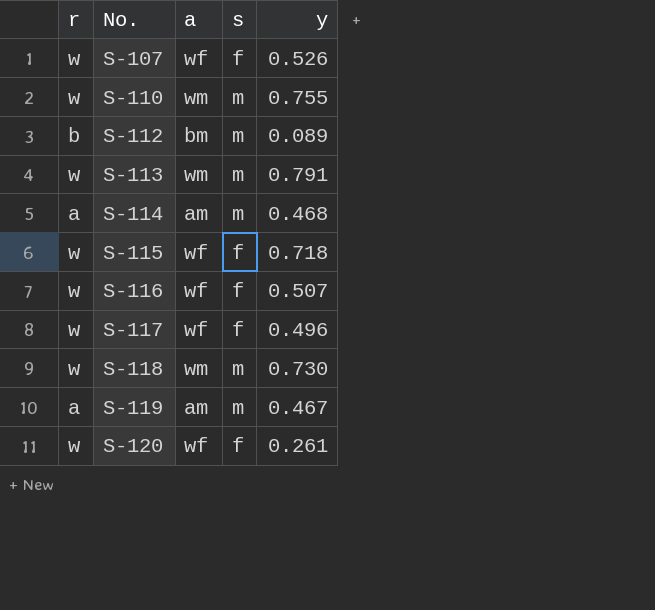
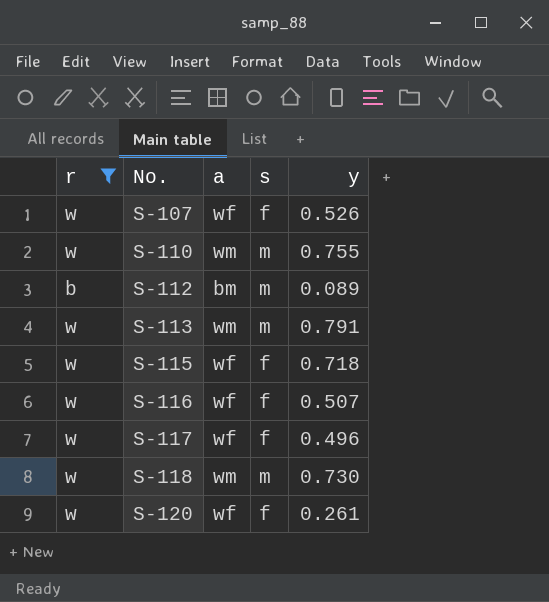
filter: none -> r != a

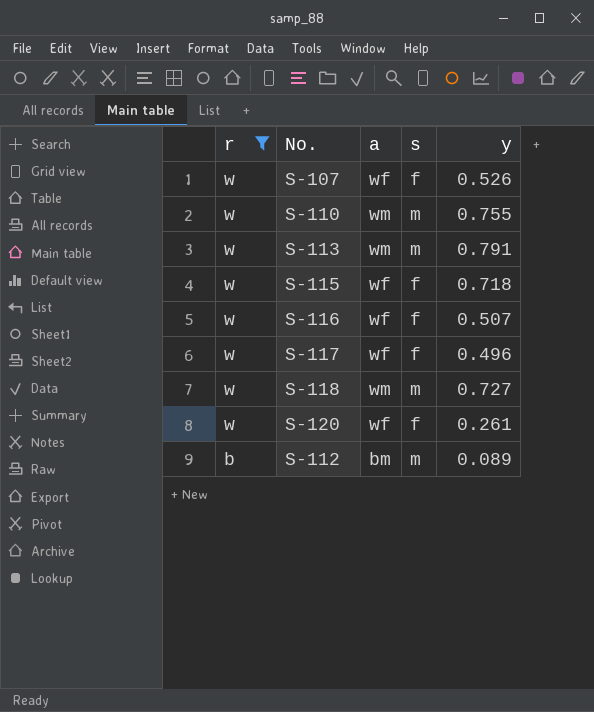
row order: No. ascending -> r descending
S-118 | y: 0.730 -> 0.727

